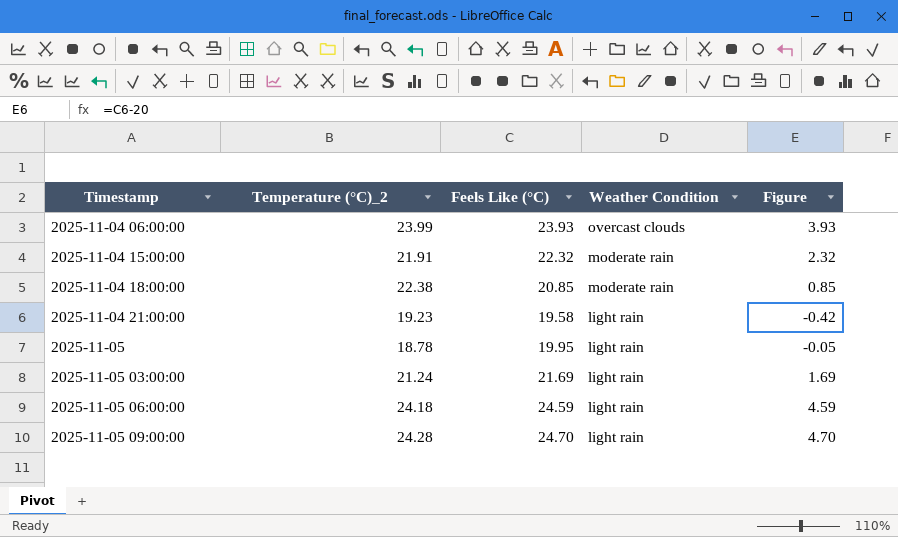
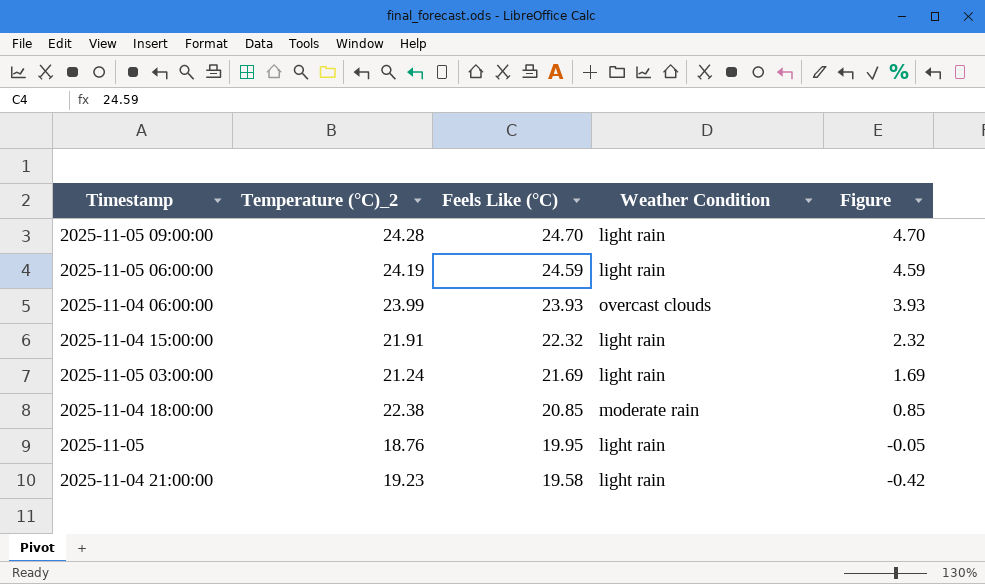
row order: Timestamp ascending -> Feels Like (°C) descending
2025-11-05 06:00:00 | Temperature (°C)_2: 24.18 -> 24.19
2025-11-04 15:00:00 | Weather Condition: moderate rain -> light rain
2025-11-05 | Temperature (°C)_2: 18.78 -> 18.76

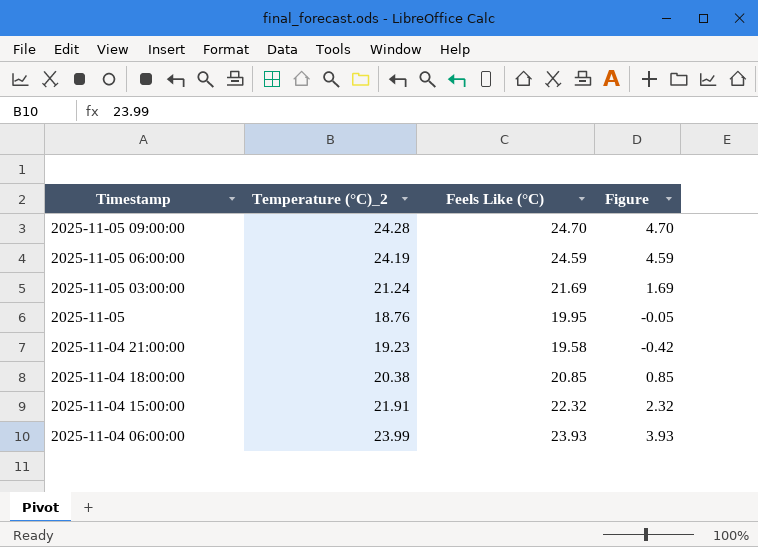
row order: Feels Like (°C) descending -> Timestamp descending
column Weather Condition | position: 4 -> none
2025-11-04 18:00:00 | Temperature (°C)_2: 22.38 -> 20.38

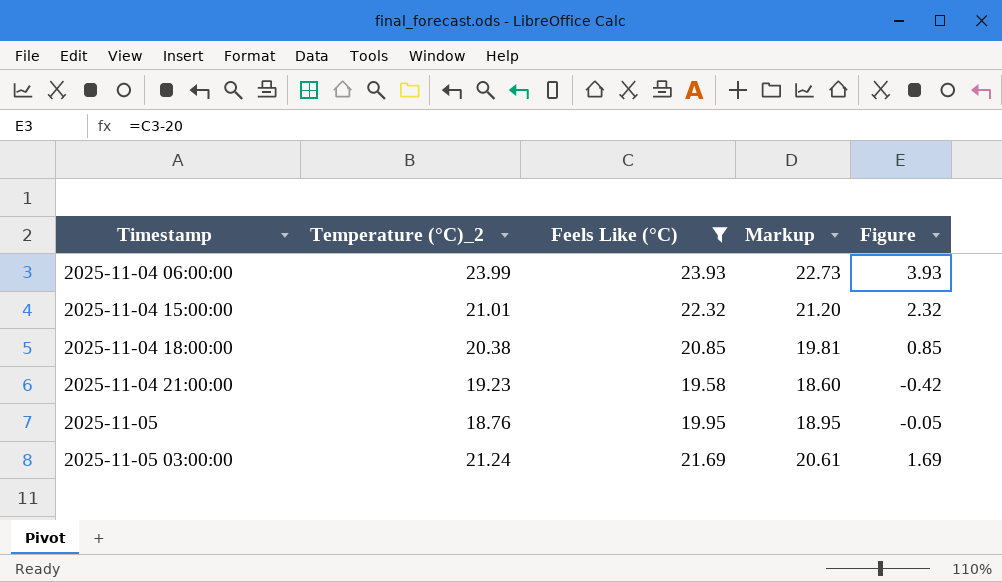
filter: none -> Feels Like (°C) <= 23.93
row order: Timestamp descending -> Timestamp ascending
column Markup | formula: none -> [Feels Like (°C)] * 0.95
2025-11-04 15:00:00 | Temperature (°C)_2: 21.91 -> 21.01

